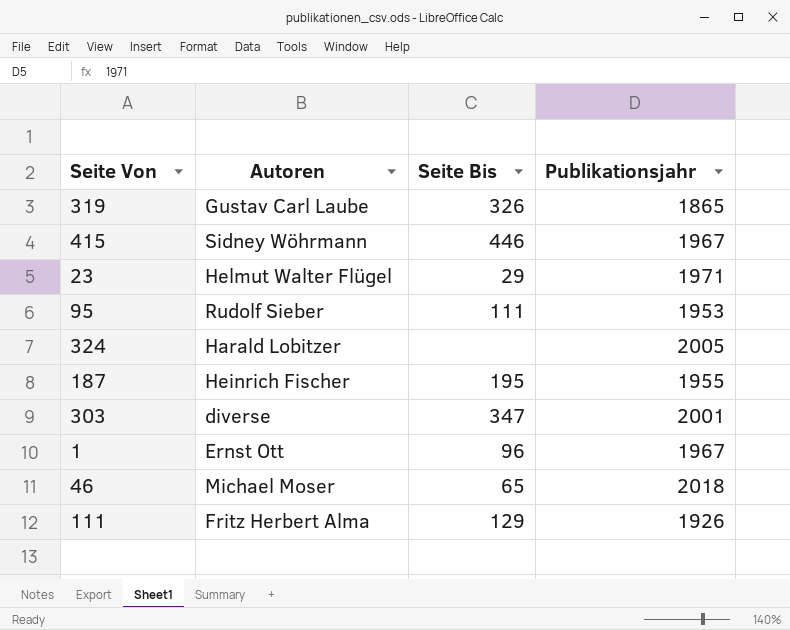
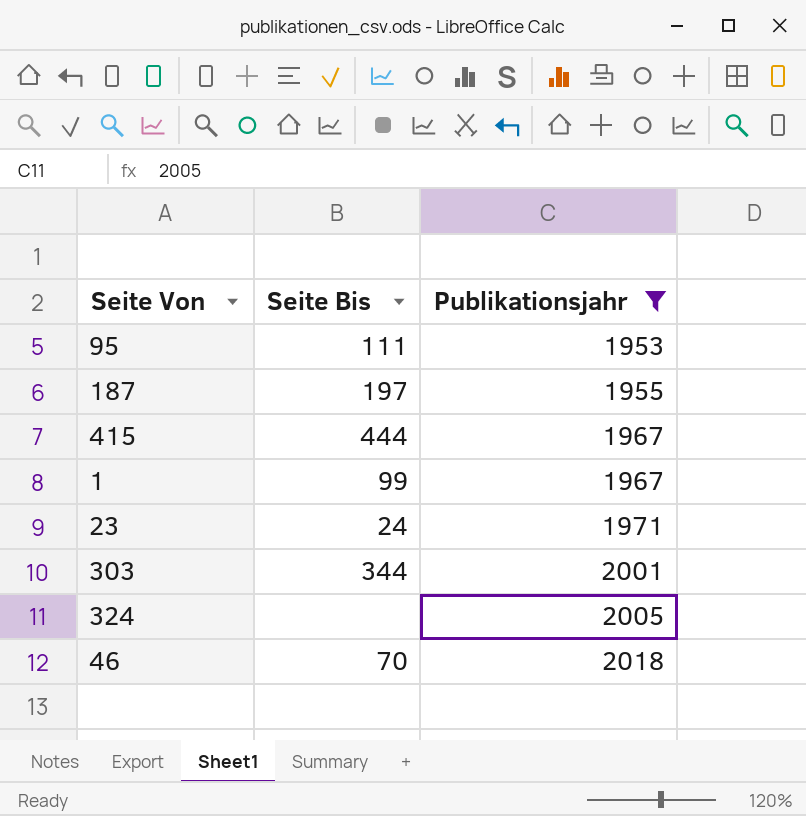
filter: none -> Publikationsjahr >= 1953
row order: none -> Publikationsjahr ascending
column Autoren | position: 2 -> none
187 | Seite Bis: 195 -> 197
415 | Seite Bis: 446 -> 444
1 | Seite Bis: 96 -> 99
23 | Seite Bis: 29 -> 24
303 | Seite Bis: 347 -> 344
46 | Seite Bis: 65 -> 70

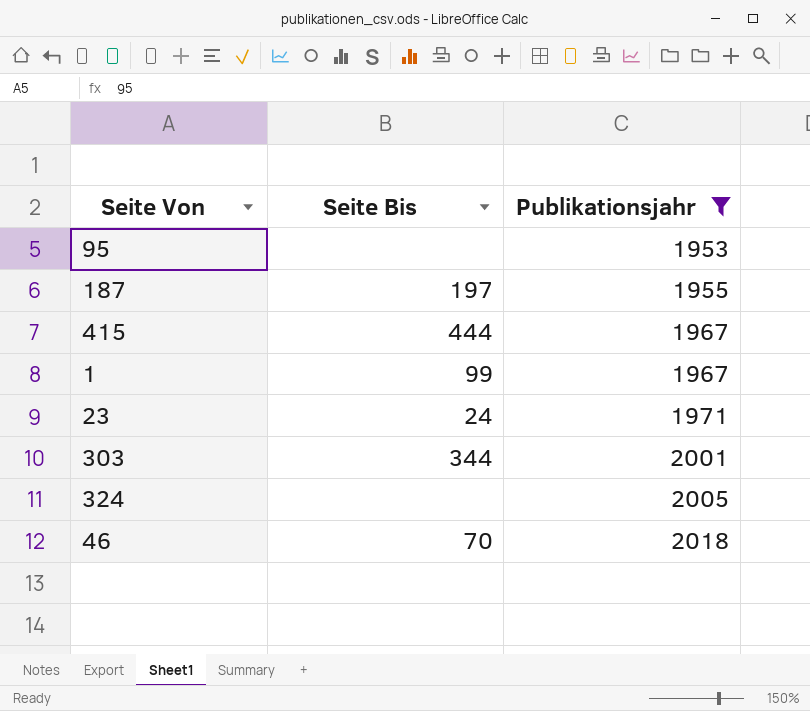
95 | Seite Bis: 111 -> none

